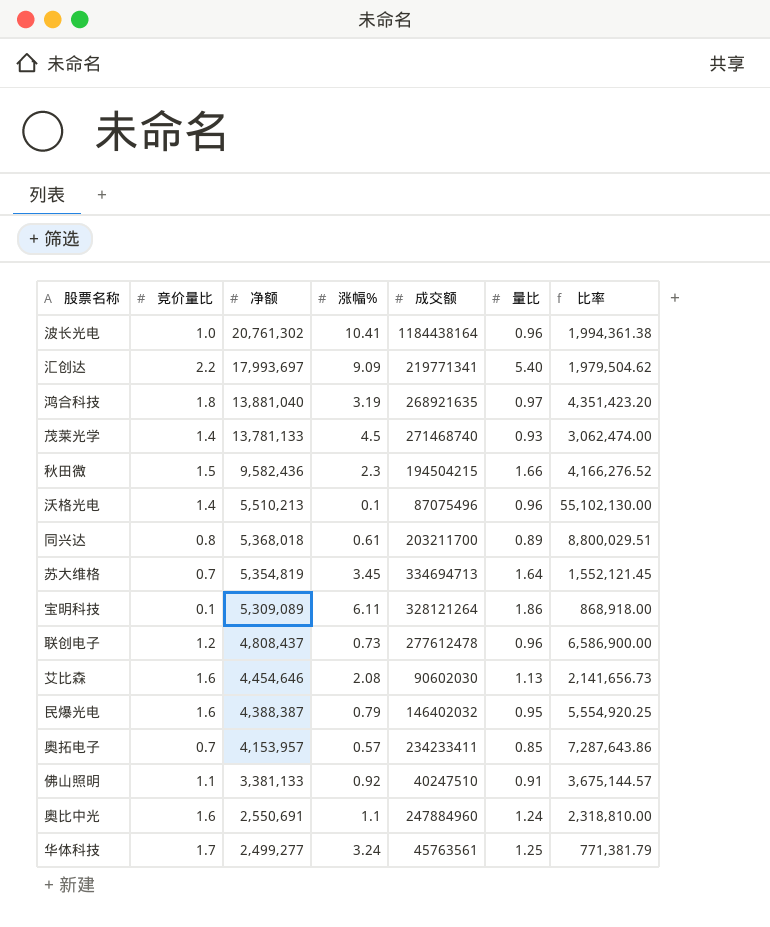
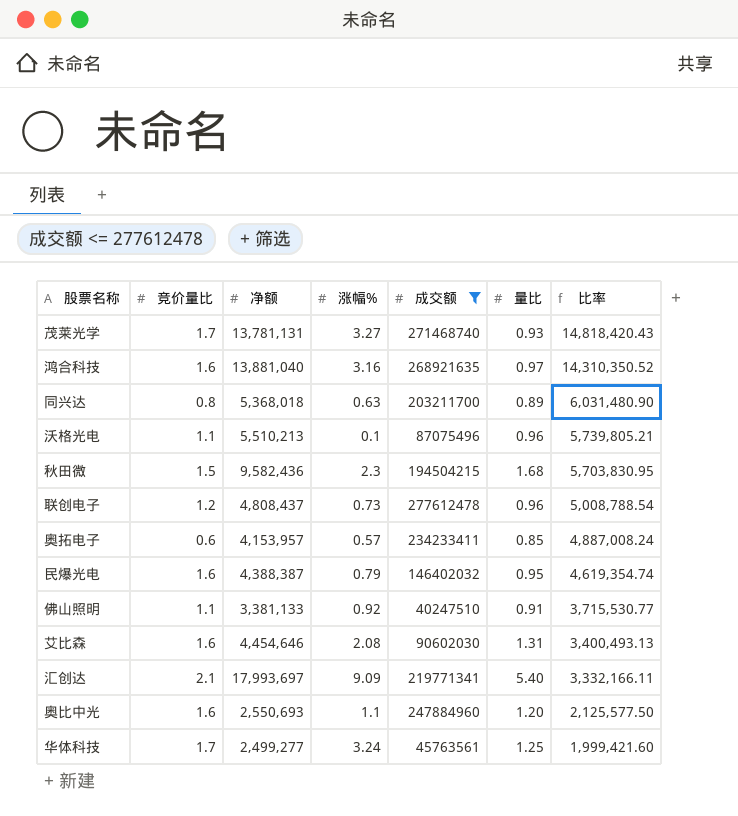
filter: none -> 成交额 <= 277612478
row order: 净额 descending -> 比率 descending
column 比率 | formula: [净额] / [涨幅%] -> [净额] / [量比]
茂莱光学 | 竞价量比: 1.4 -> 1.7
茂莱光学 | 净额: 13,781,133 -> 13,781,131
茂莱光学 | 涨幅%: 4.5 -> 3.27
鸿合科技 | 竞价量比: 1.8 -> 1.6
鸿合科技 | 涨幅%: 3.19 -> 3.16
同兴达 | 涨幅%: 0.61 -> 0.63
沃格光电 | 竞价量比: 1.4 -> 1.1
秋田微 | 量比: 1.66 -> 1.68
奥拓电子 | 竞价量比: 0.7 -> 0.6
艾比森 | 量比: 1.13 -> 1.31
汇创达 | 竞价量比: 2.2 -> 2.1
奥比中光 | 净额: 2,550,691 -> 2,550,693
奥比中光 | 量比: 1.24 -> 1.20

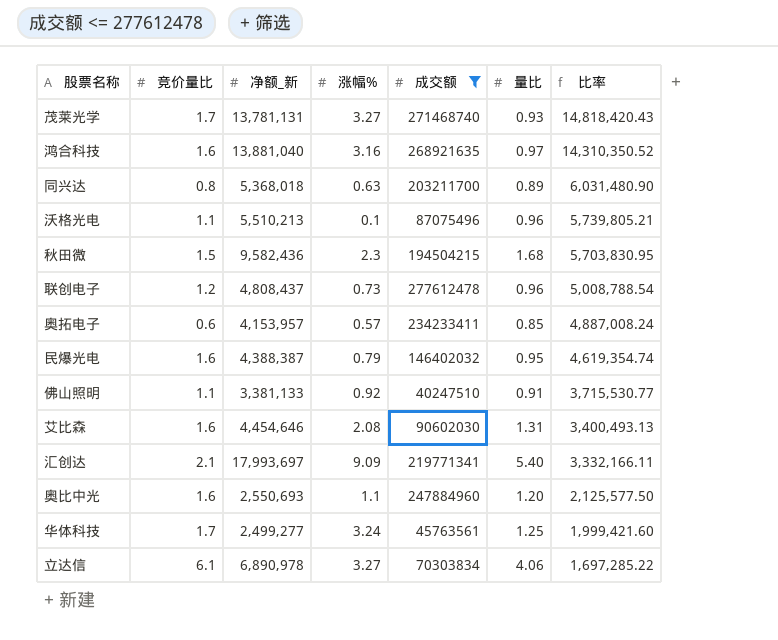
column name: 净额 -> 净额_新
row 立达信: none -> 6.1 | 6,890,978 | 3.27 | 70303834 | 4.06 | 1,697,285.22

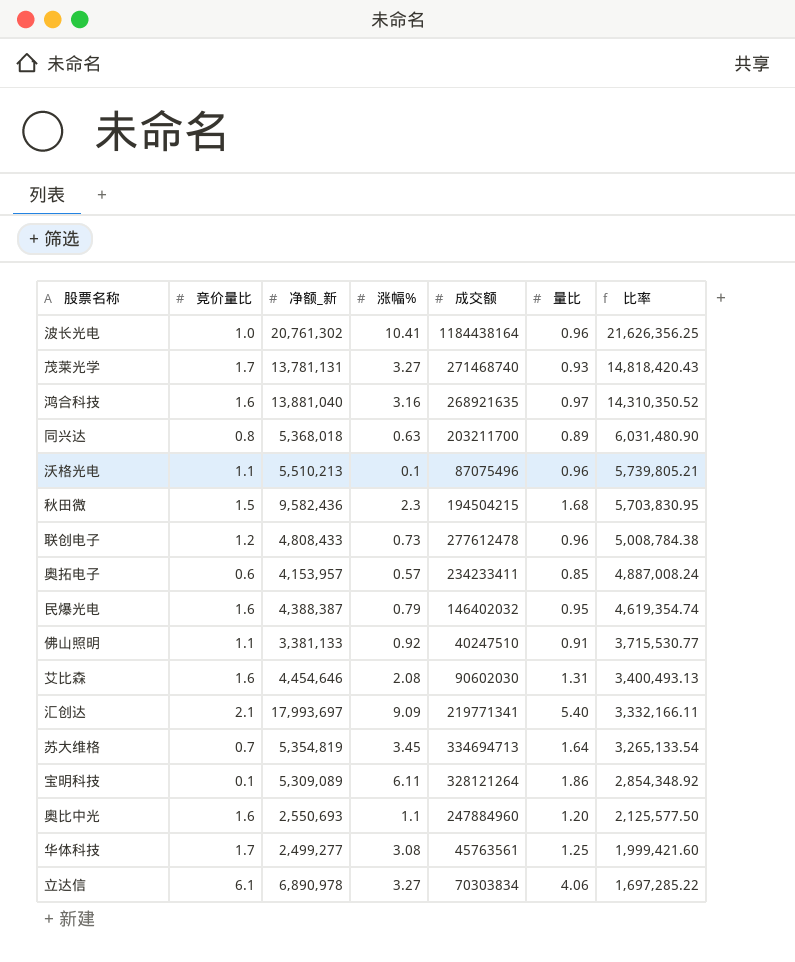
filter: 成交额 <= 277612478 -> none
联创电子 | 净额_新: 4,808,437 -> 4,808,433
联创电子 | 比率: 5,008,788.54 -> 5,008,784.38
华体科技 | 涨幅%: 3.24 -> 3.08

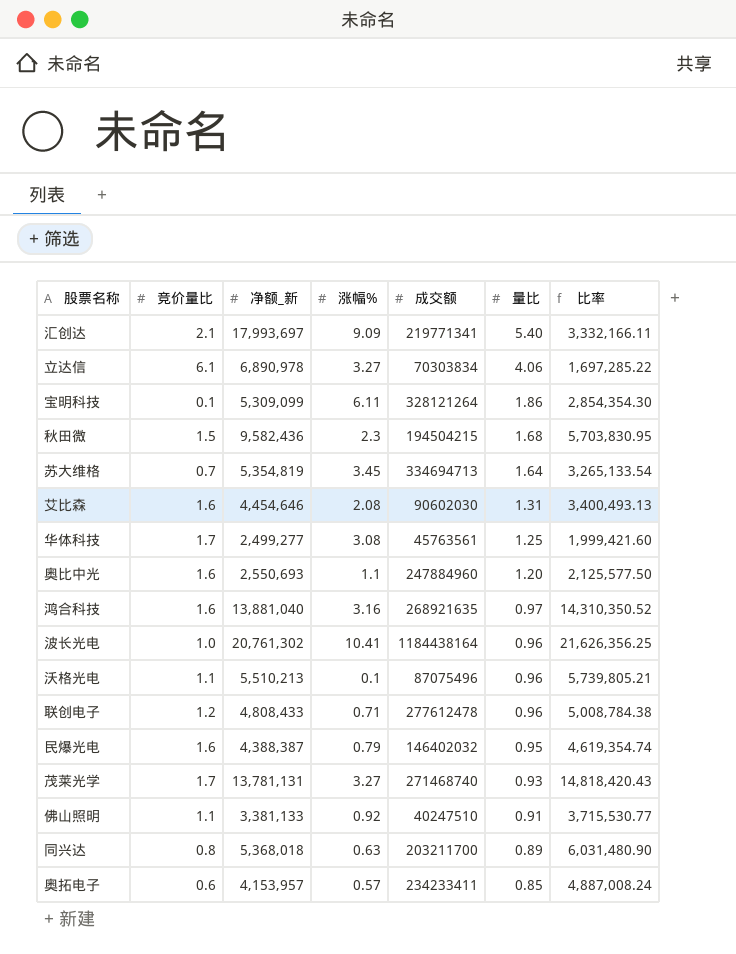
row order: 比率 descending -> 量比 descending
宝明科技 | 净额_新: 5,309,089 -> 5,309,099
宝明科技 | 比率: 2,854,348.92 -> 2,854,354.30
联创电子 | 涨幅%: 0.73 -> 0.71

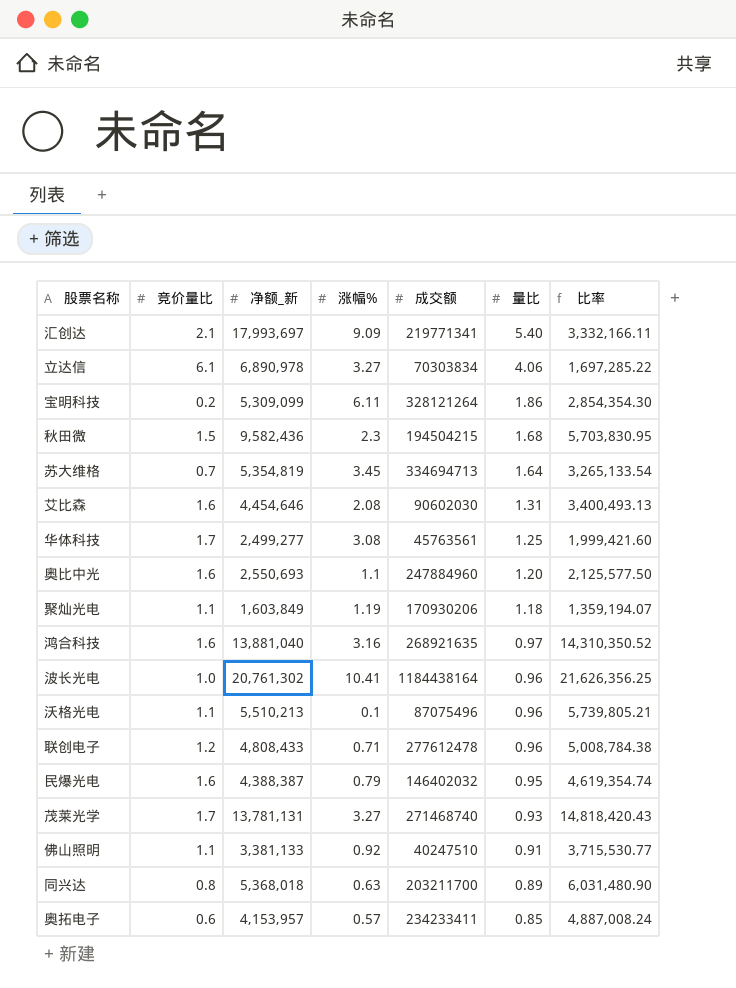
宝明科技 | 竞价量比: 0.1 -> 0.2
row 聚灿光电: none -> 1.1 | 1,603,849 | 1.19 | 170930206 | 1.18 | 1,359,194.07

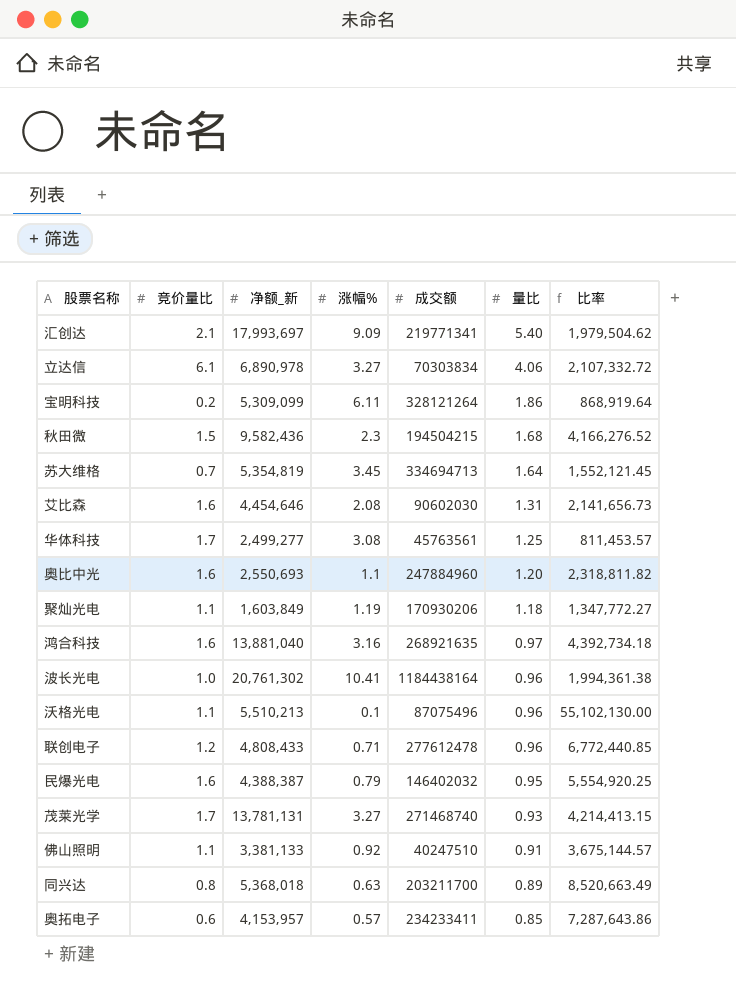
column 比率 | formula: [净额_新] / [量比] -> [净额_新] / [涨幅%]

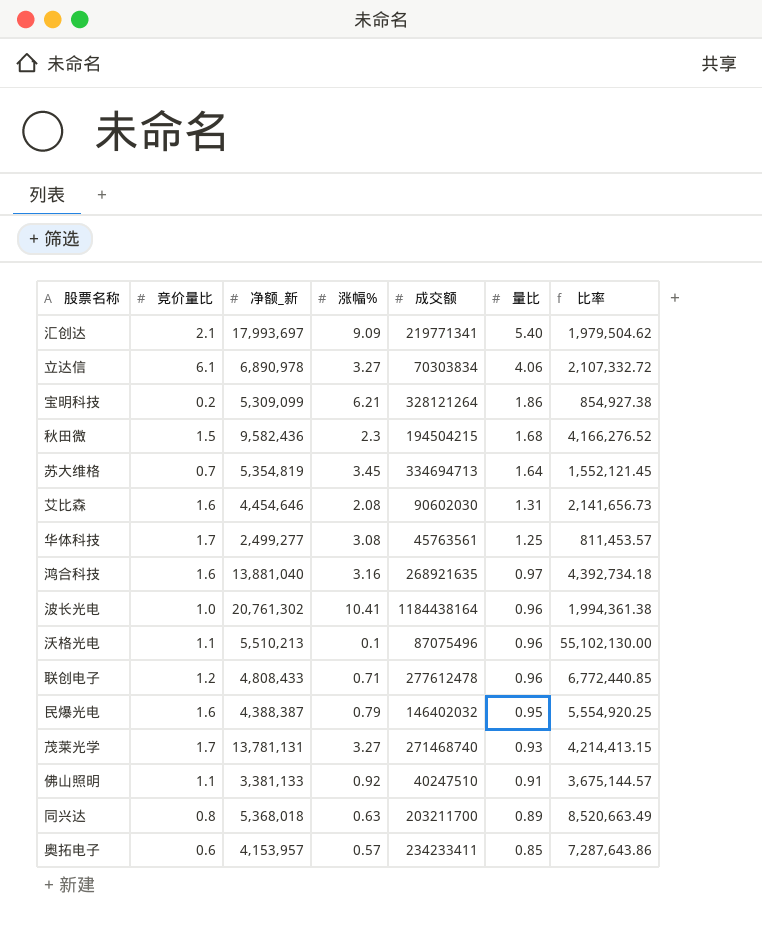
row 奥比中光: 1.6 | 2,550,693 | 1.1 | 247884960 | 1.20 | 2,318,811.82 -> none
row 聚灿光电: 1.1 | 1,603,849 | 1.19 | 170930206 | 1.18 | 1,347,772.27 -> none
宝明科技 | 涨幅%: 6.11 -> 6.21
宝明科技 | 比率: 868,919.64 -> 854,927.38

